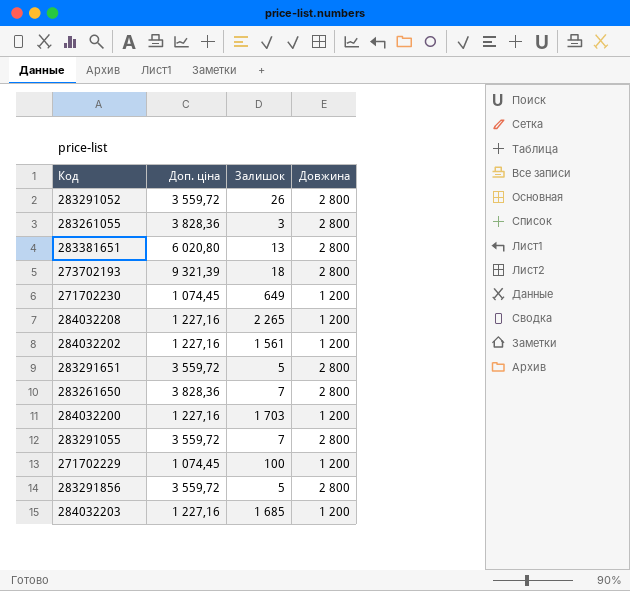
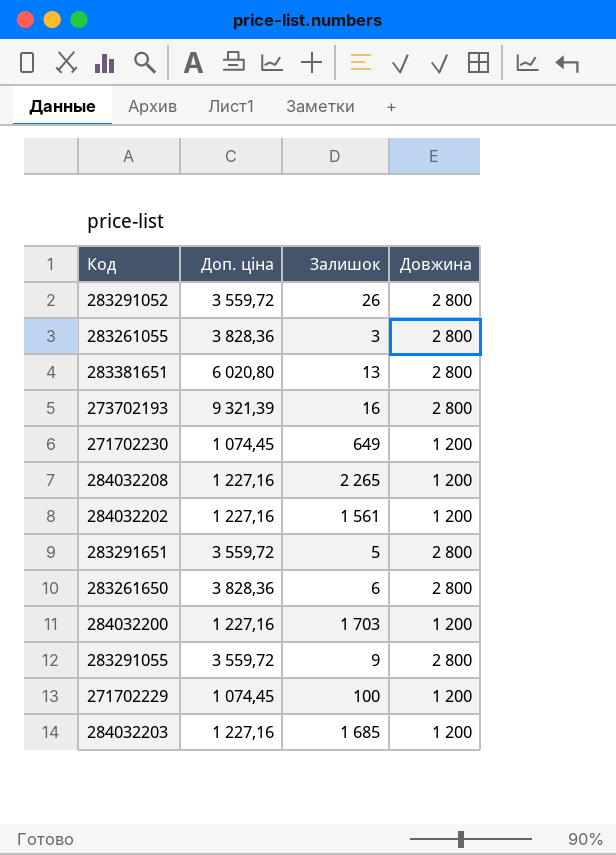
row 283291856: 3 559,72 | 5 | 2 800 -> none
273702193 | Залишок: 18 -> 16
283261650 | Залишок: 7 -> 6
283291055 | Залишок: 7 -> 9

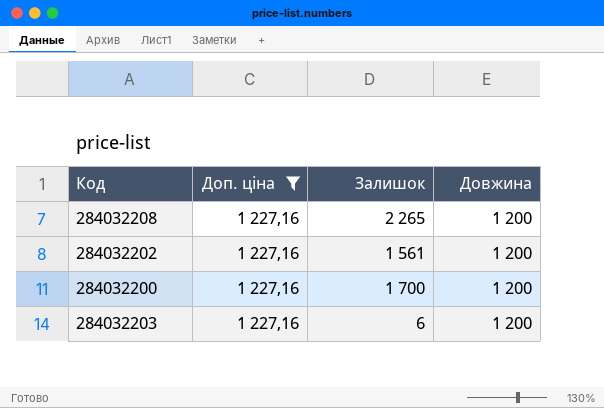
filter: none -> Доп. ціна = 1 227,16
284032200 | Залишок: 1 703 -> 1 700
284032203 | Залишок: 1 685 -> 6

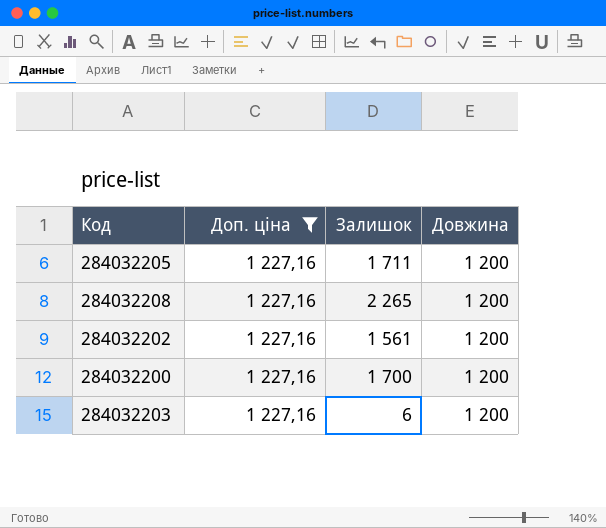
row 284032205: none -> 1 227,16 | 1 711 | 1 200

